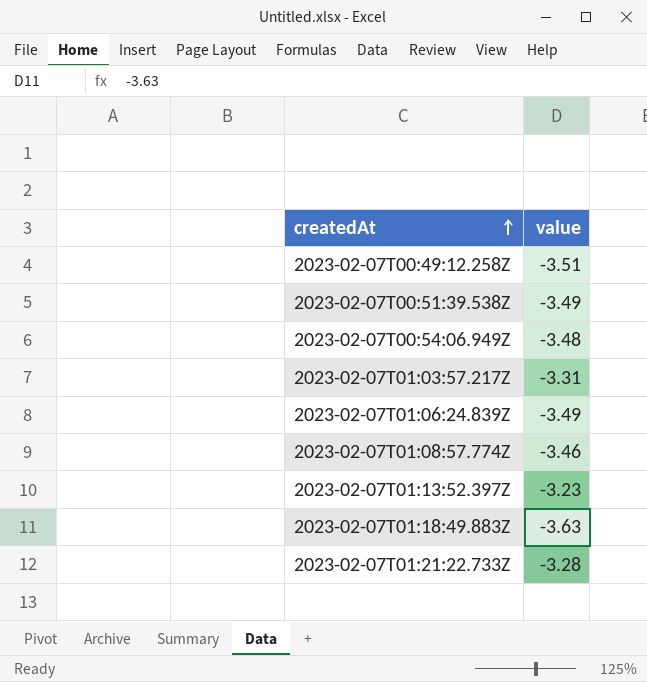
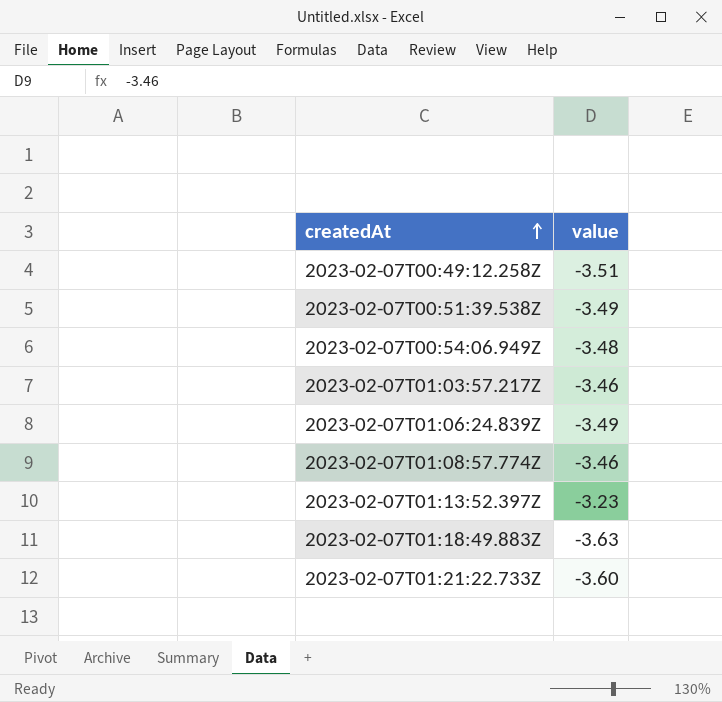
2023-02-07T01:03:57.217Z | value: -3.31 -> -3.46
2023-02-07T01:21:22.733Z | value: -3.28 -> -3.60

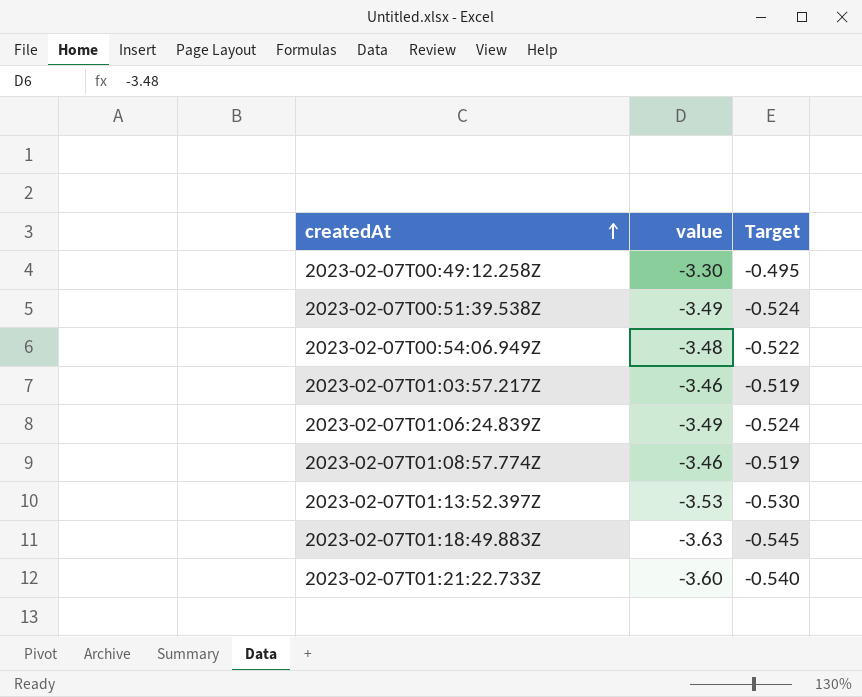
column Target | formula: none -> [value] * 0.15
2023-02-07T00:49:12.258Z | value: -3.51 -> -3.30
2023-02-07T01:13:52.397Z | value: -3.23 -> -3.53

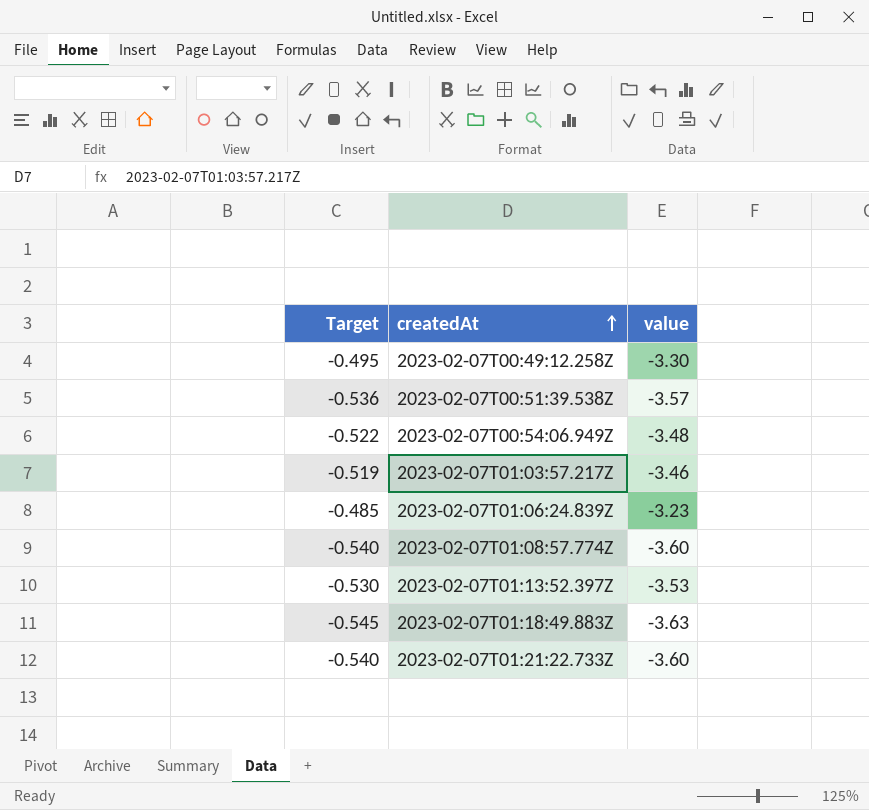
column Target | position: 3 -> 1
2023-02-07T00:51:39.538Z | Target: -0.524 -> -0.536
2023-02-07T00:51:39.538Z | value: -3.49 -> -3.57
2023-02-07T01:06:24.839Z | Target: -0.524 -> -0.485
2023-02-07T01:06:24.839Z | value: -3.49 -> -3.23
2023-02-07T01:08:57.774Z | Target: -0.519 -> -0.540
2023-02-07T01:08:57.774Z | value: -3.46 -> -3.60

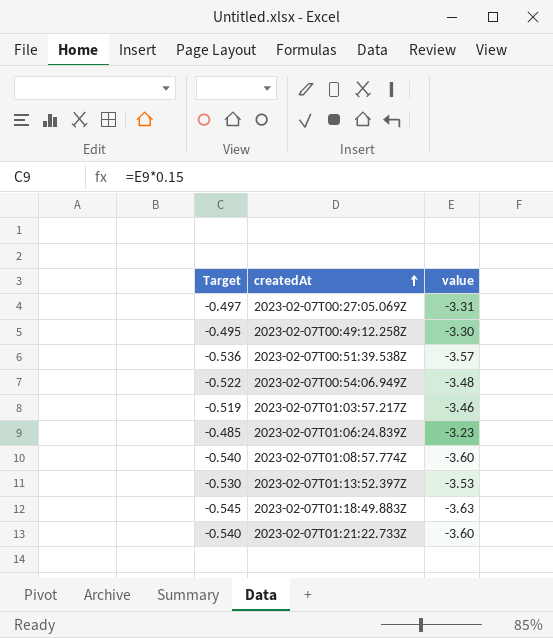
row 2023-02-07T00:27:05.069Z: none -> -0.497 | -3.31

